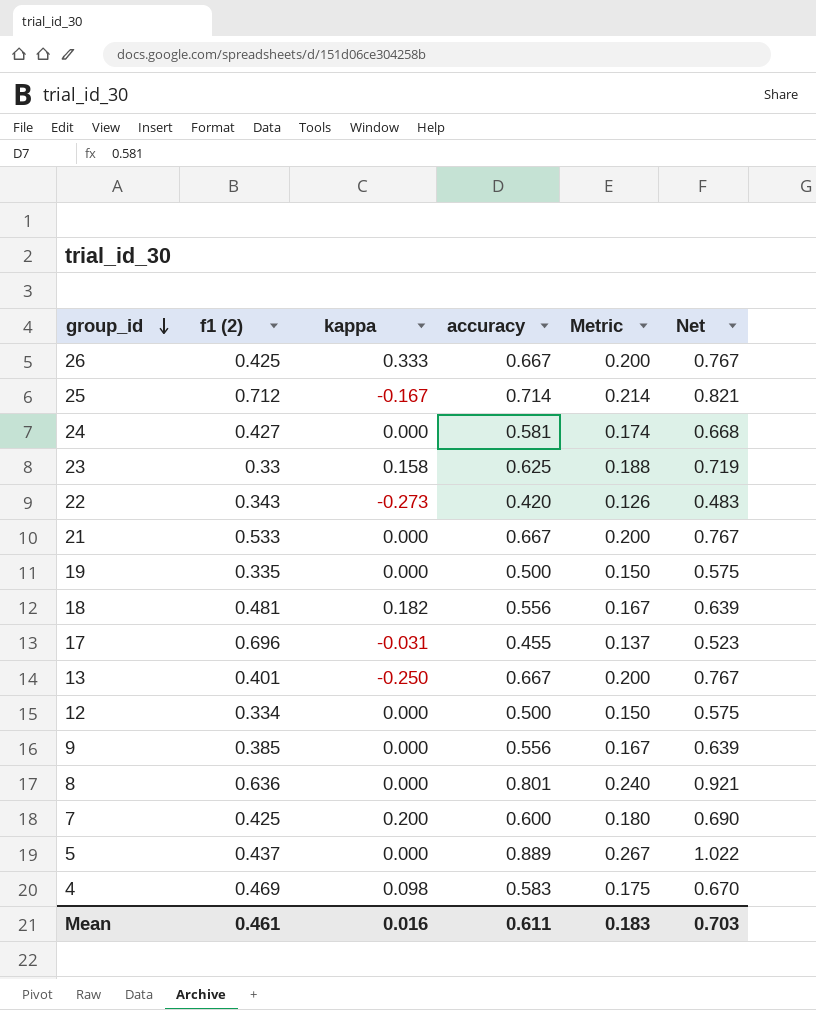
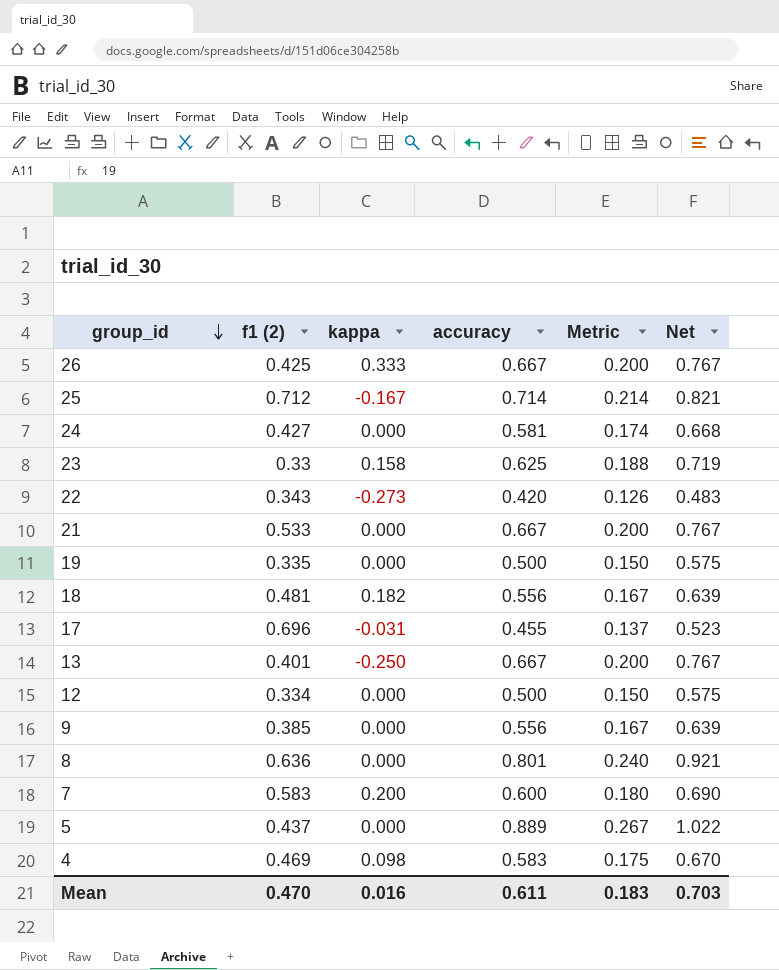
7 | f1 (2): 0.425 -> 0.583
Mean | f1 (2): 0.461 -> 0.470

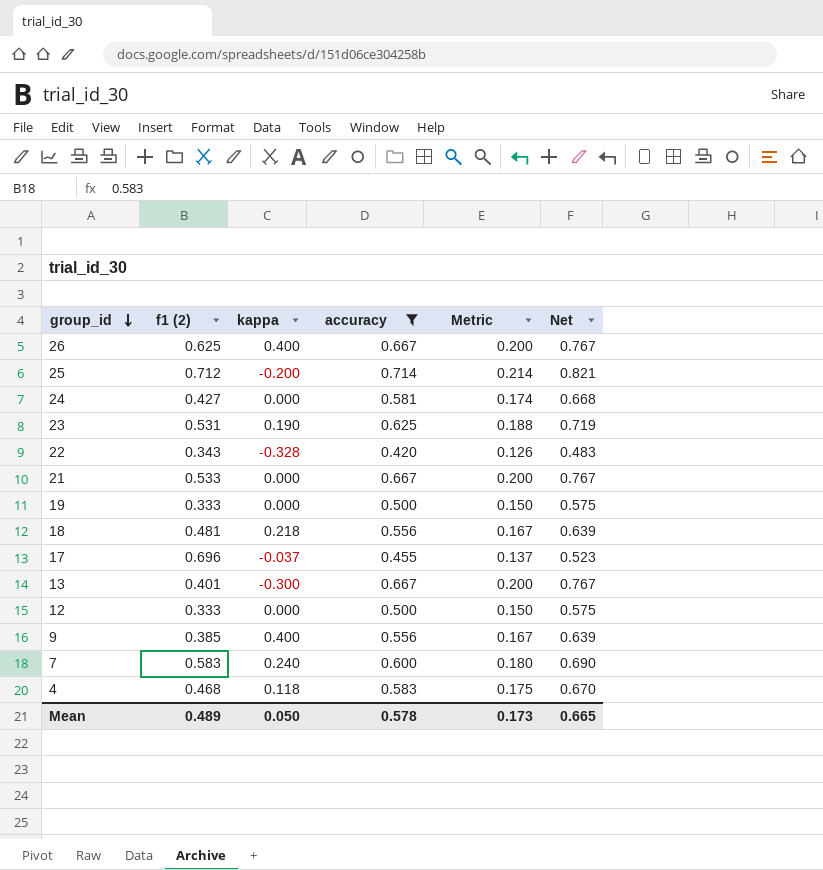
filter: none -> accuracy <= 0.714
26 | f1 (2): 0.425 -> 0.625
26 | kappa: 0.333 -> 0.400
25 | kappa: -0.167 -> -0.200
23 | f1 (2): 0.33 -> 0.531
23 | kappa: 0.158 -> 0.190
22 | kappa: -0.273 -> -0.328
19 | f1 (2): 0.335 -> 0.333
18 | kappa: 0.182 -> 0.218
17 | kappa: -0.031 -> -0.037
13 | kappa: -0.250 -> -0.300
12 | f1 (2): 0.334 -> 0.333
9 | kappa: 0.000 -> 0.400
7 | kappa: 0.200 -> 0.240
4 | f1 (2): 0.469 -> 0.468
4 | kappa: 0.098 -> 0.118
Mean | f1 (2): 0.470 -> 0.489
Mean | kappa: 0.016 -> 0.050
Mean | accuracy: 0.611 -> 0.578
Mean | Metric: 0.183 -> 0.173
Mean | Net: 0.703 -> 0.665

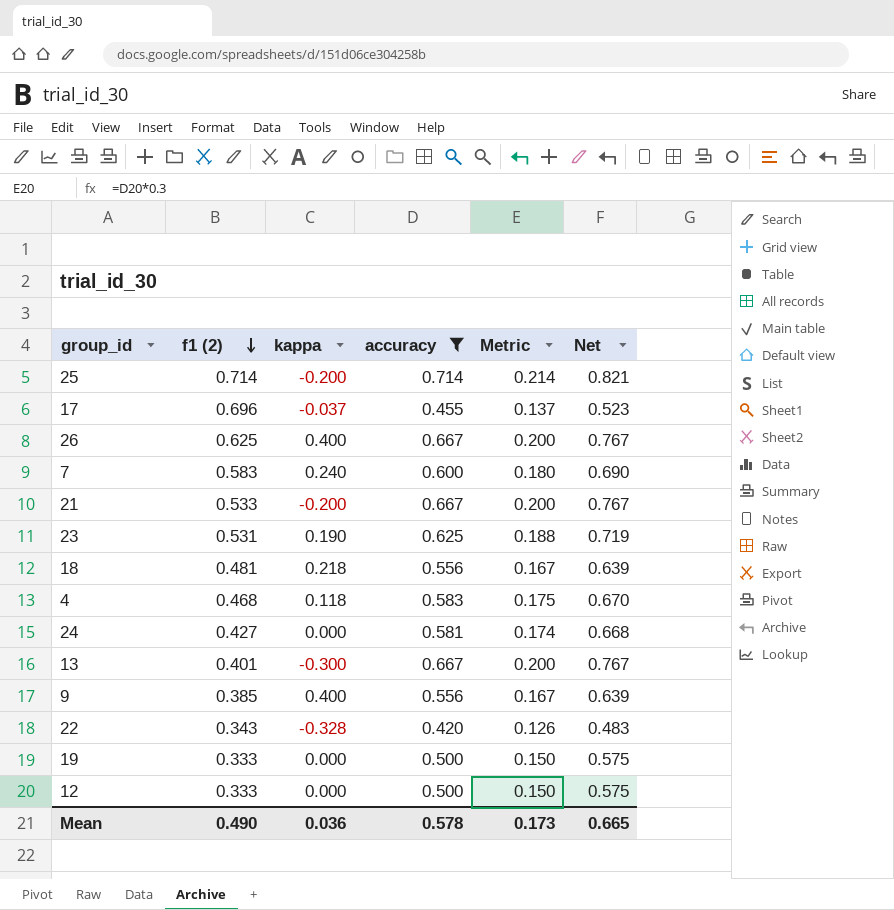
row order: group_id descending -> f1 (2) descending
25 | f1 (2): 0.712 -> 0.714
21 | kappa: 0.000 -> -0.200
Mean | f1 (2): 0.489 -> 0.490
Mean | kappa: 0.050 -> 0.036

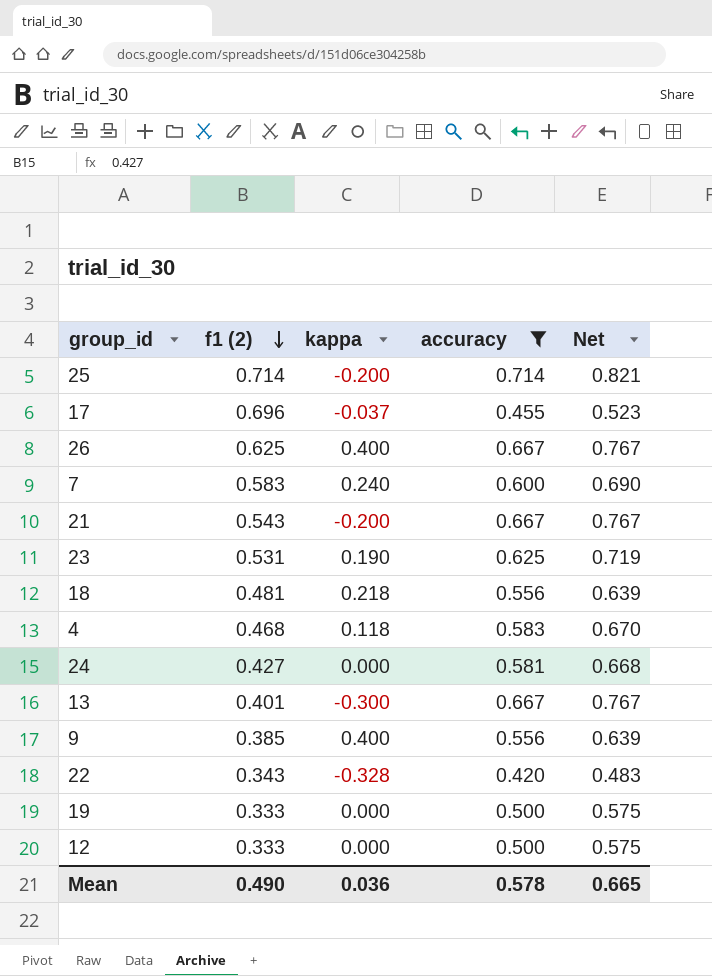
column Metric | formula: [accuracy] * 0.3 -> none
21 | f1 (2): 0.533 -> 0.543

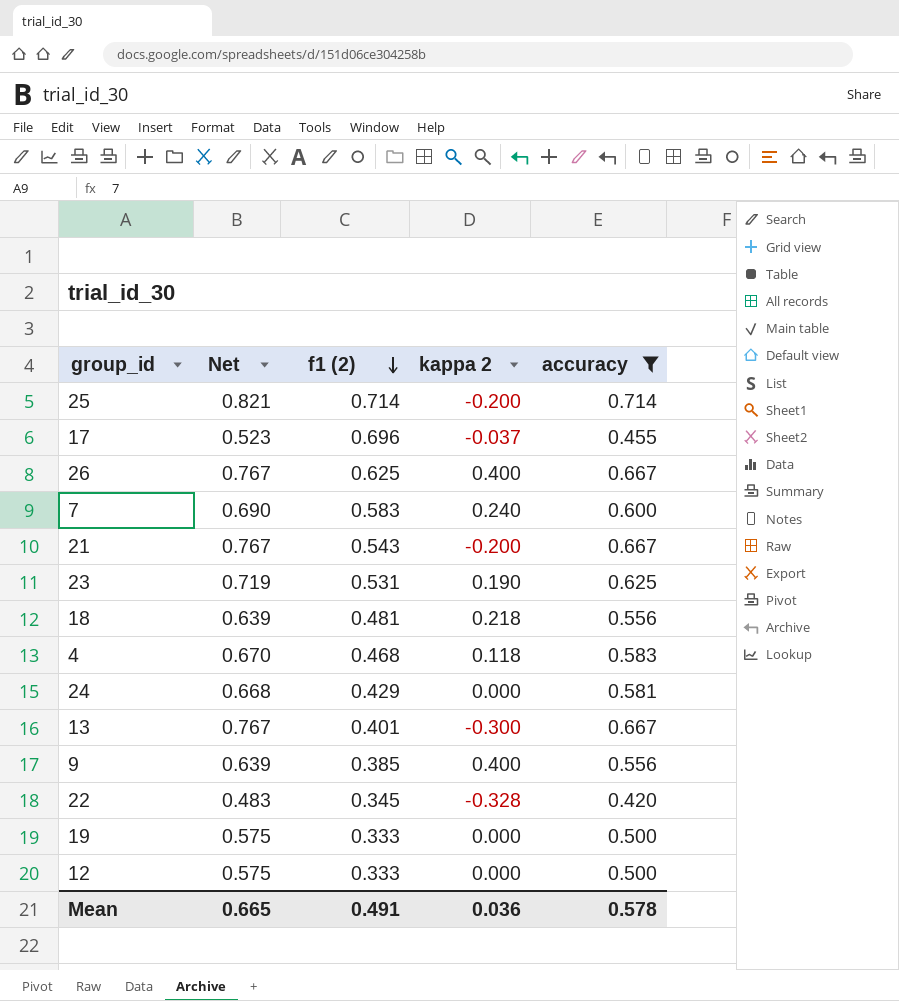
column Net | position: 5 -> 2
column name: kappa -> kappa 2
24 | f1 (2): 0.427 -> 0.429
22 | f1 (2): 0.343 -> 0.345
Mean | f1 (2): 0.490 -> 0.491

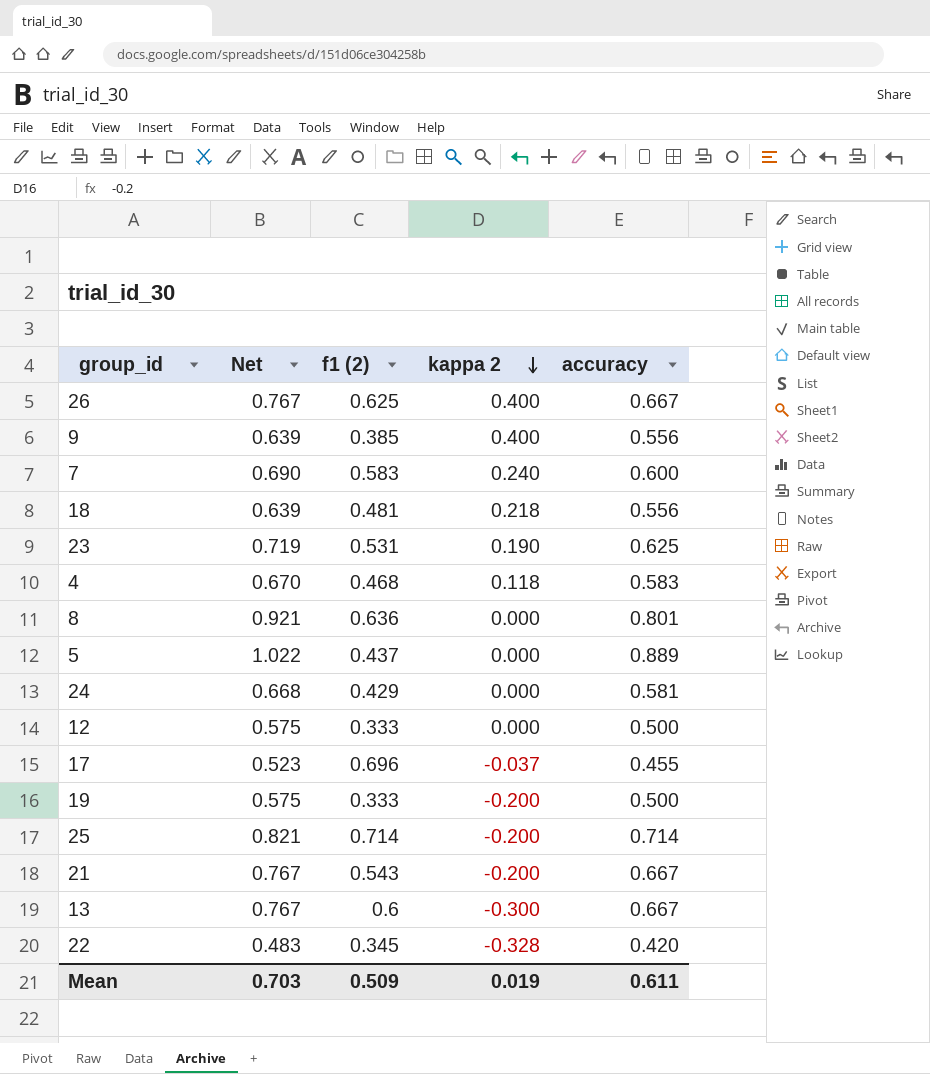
filter: accuracy <= 0.714 -> none
row order: f1 (2) descending -> kappa 2 descending
19 | kappa 2: 0.000 -> -0.200
13 | f1 (2): 0.401 -> 0.6
Mean | Net: 0.665 -> 0.703
Mean | f1 (2): 0.491 -> 0.509
Mean | kappa 2: 0.036 -> 0.019
Mean | accuracy: 0.578 -> 0.611

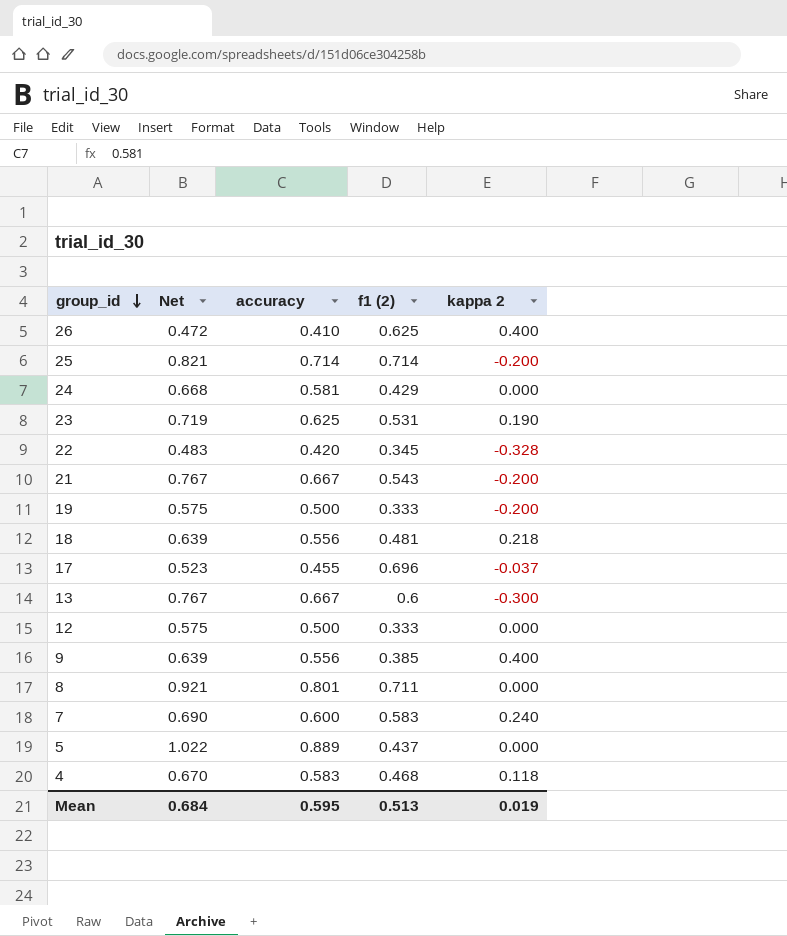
row order: kappa 2 descending -> group_id descending
column accuracy | position: 5 -> 3
26 | Net: 0.767 -> 0.472
26 | accuracy: 0.667 -> 0.410
8 | f1 (2): 0.636 -> 0.711
Mean | Net: 0.703 -> 0.684
Mean | accuracy: 0.611 -> 0.595
Mean | f1 (2): 0.509 -> 0.513

